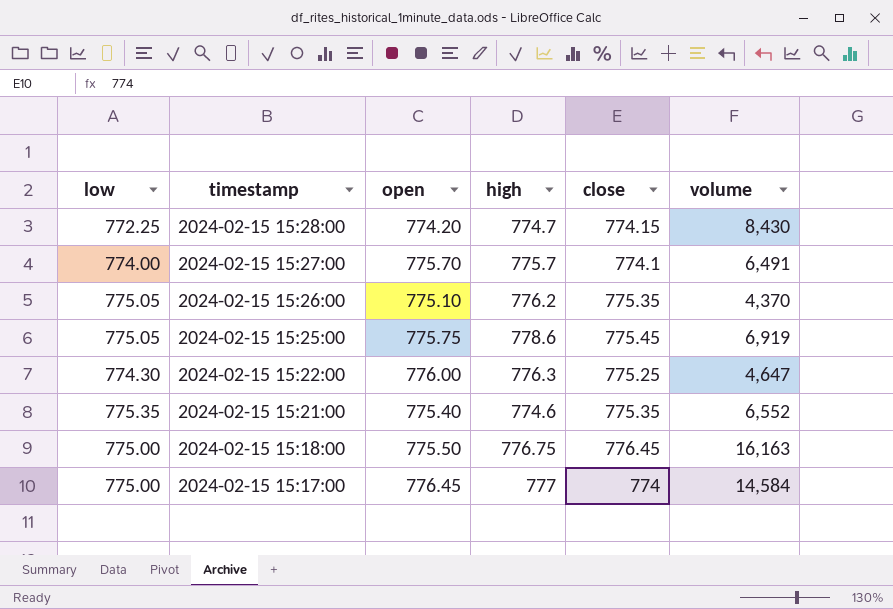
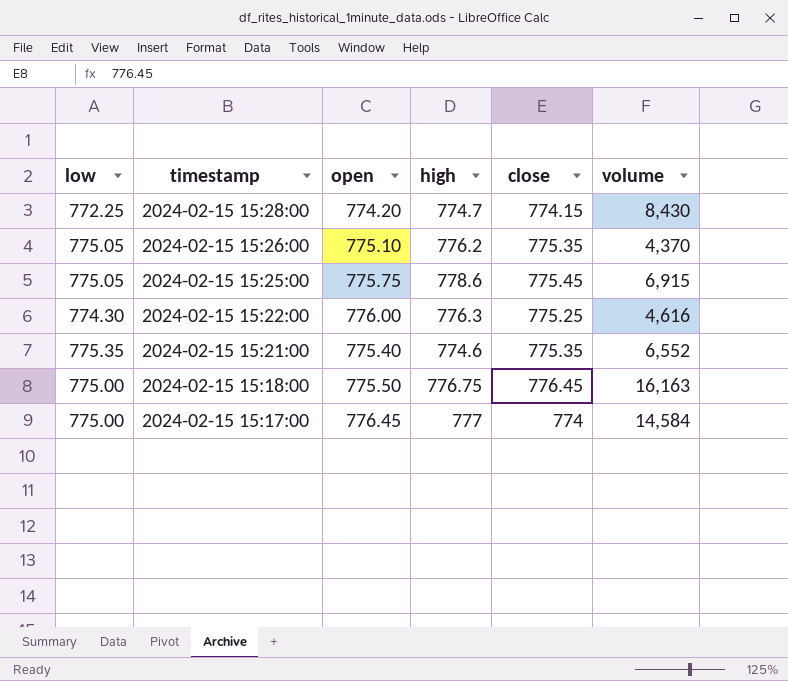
row 2024-02-15 15:27:00: 774.00 | 775.70 | 775.7 | 774.1 | 6,491 -> none
2024-02-15 15:25:00 | volume: 6,919 -> 6,915
2024-02-15 15:22:00 | volume: 4,647 -> 4,616

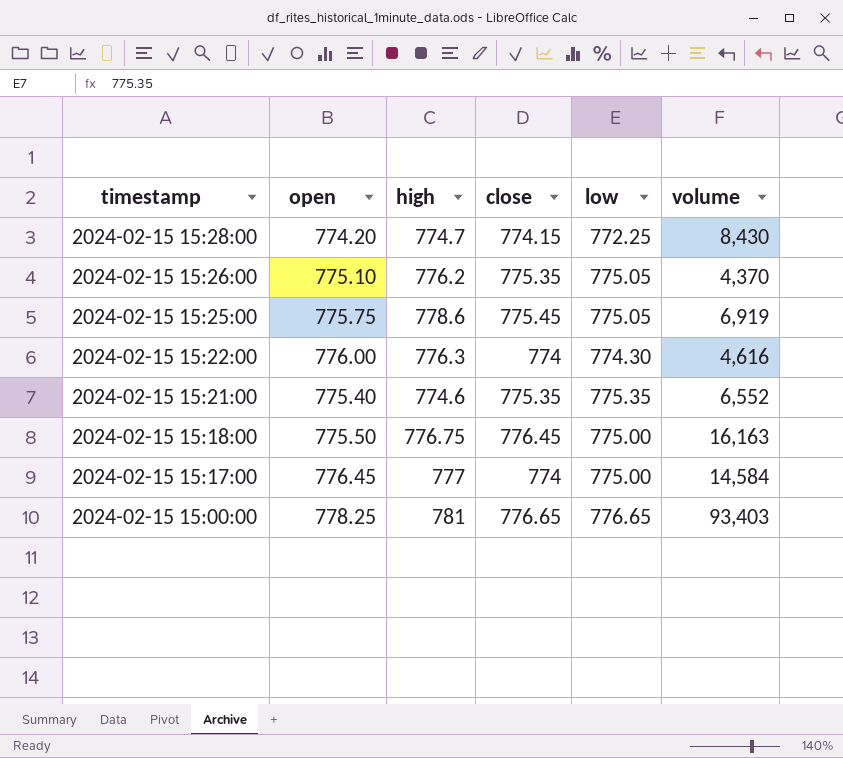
column low | position: 1 -> 5
2024-02-15 15:25:00 | volume: 6,915 -> 6,919
2024-02-15 15:22:00 | close: 775.25 -> 774
row 2024-02-15 15:00:00: none -> 778.25 | 781 | 776.65 | 776.65 | 93,403

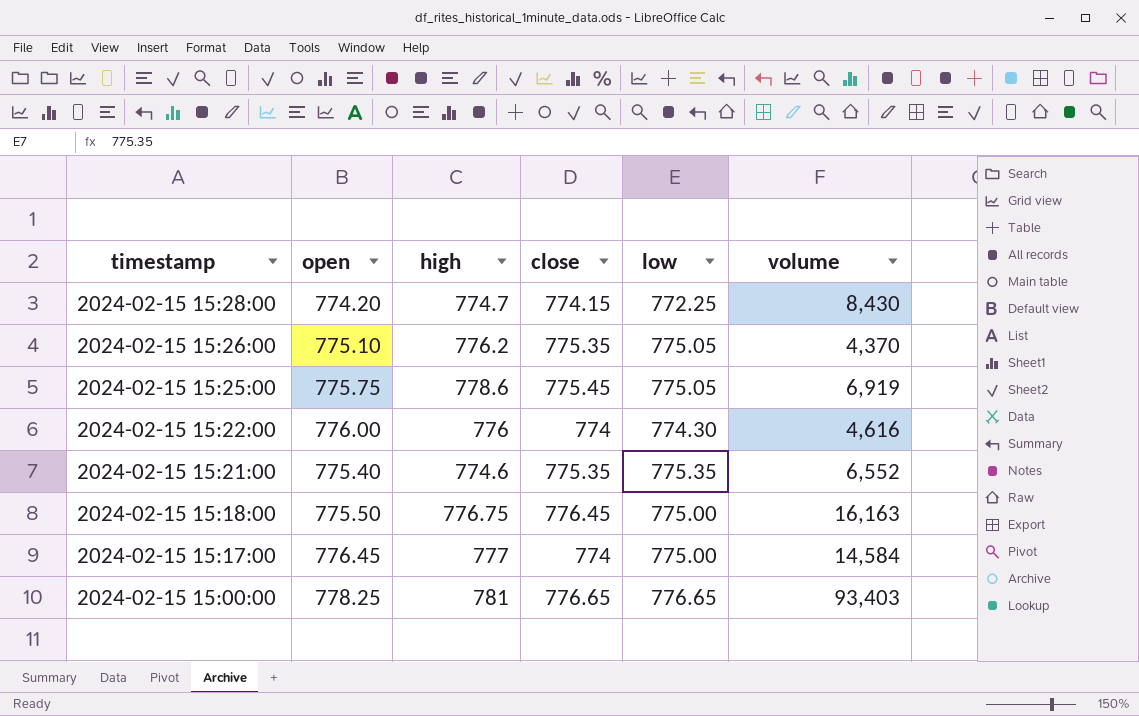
2024-02-15 15:22:00 | high: 776.3 -> 776

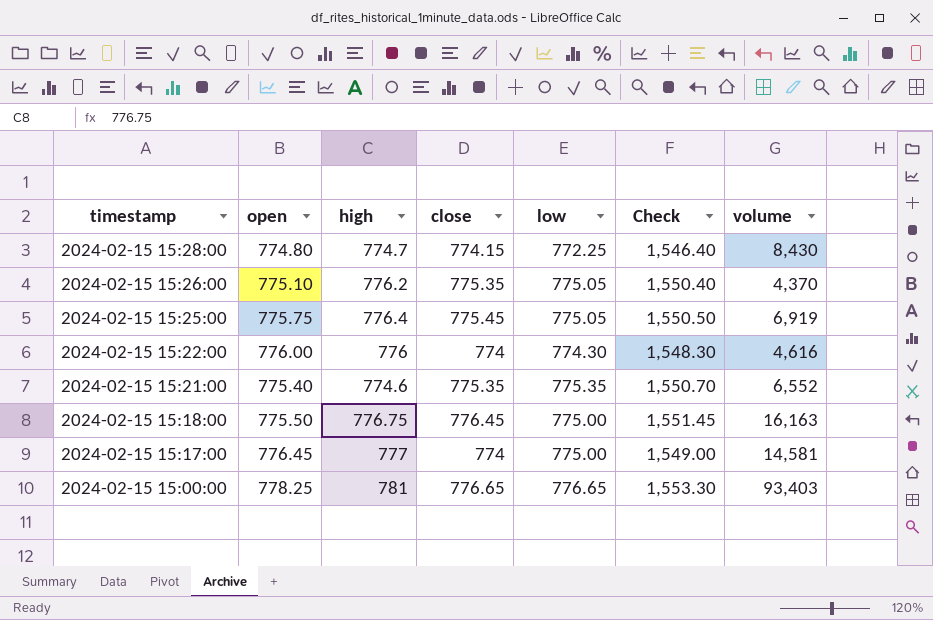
column Check | formula: none -> [close] + [low]
2024-02-15 15:28:00 | open: 774.20 -> 774.80
2024-02-15 15:25:00 | high: 778.6 -> 776.4
2024-02-15 15:17:00 | volume: 14,584 -> 14,581

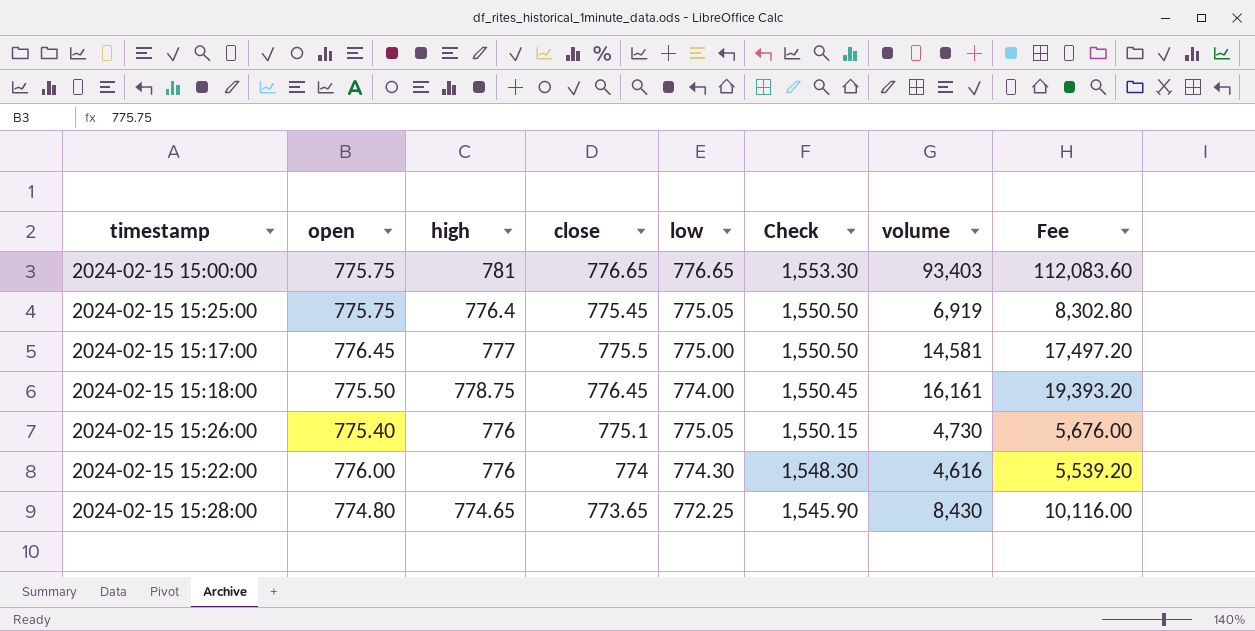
row order: timestamp descending -> Check descending
column Fee | formula: none -> [volume] * 1.2
row 2024-02-15 15:21:00: 775.40 | 774.6 | 775.35 | 775.35 | 1,550.70 | 6,552 -> none
2024-02-15 15:00:00 | open: 778.25 -> 775.75
2024-02-15 15:17:00 | close: 774 -> 775.5
2024-02-15 15:17:00 | Check: 1,549.00 -> 1,550.50
2024-02-15 15:18:00 | high: 776.75 -> 778.75
2024-02-15 15:18:00 | low: 775.00 -> 774.00
2024-02-15 15:18:00 | Check: 1,551.45 -> 1,550.45
2024-02-15 15:18:00 | volume: 16,163 -> 16,161
2024-02-15 15:26:00 | open: 775.10 -> 775.40
2024-02-15 15:26:00 | high: 776.2 -> 776
2024-02-15 15:26:00 | close: 775.35 -> 775.1
2024-02-15 15:26:00 | Check: 1,550.40 -> 1,550.15
2024-02-15 15:26:00 | volume: 4,370 -> 4,730
2024-02-15 15:28:00 | high: 774.7 -> 774.65
2024-02-15 15:28:00 | close: 774.15 -> 773.65
2024-02-15 15:28:00 | Check: 1,546.40 -> 1,545.90

